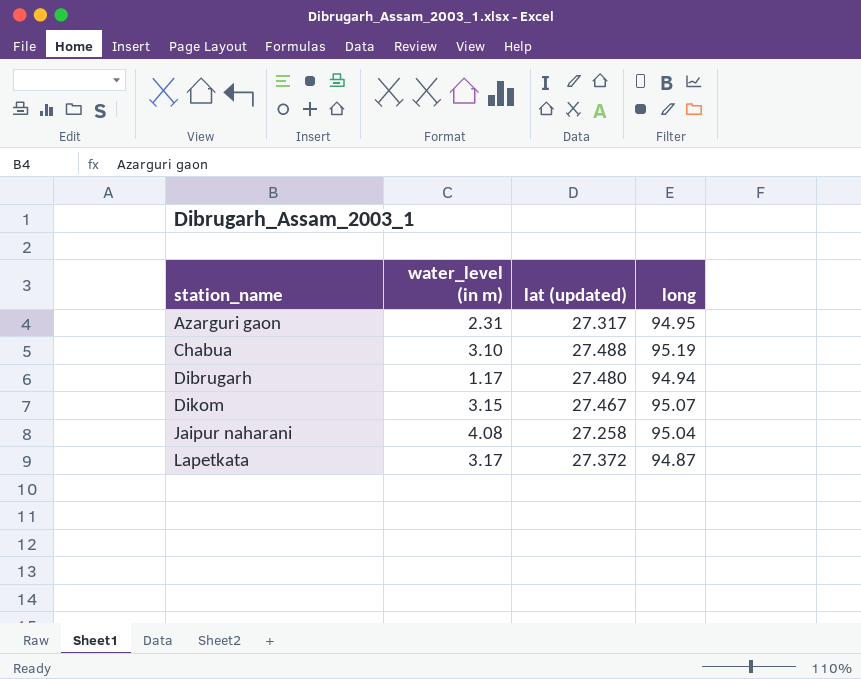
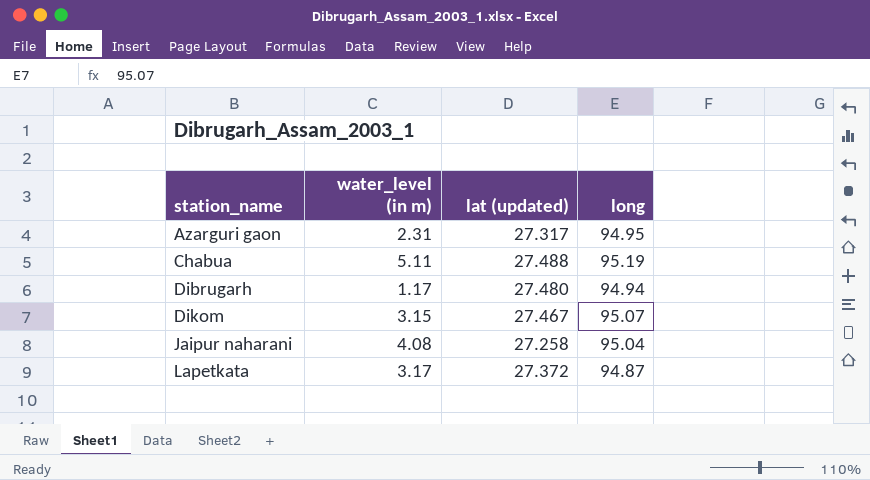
Chabua | water_level (in m): 3.10 -> 5.11

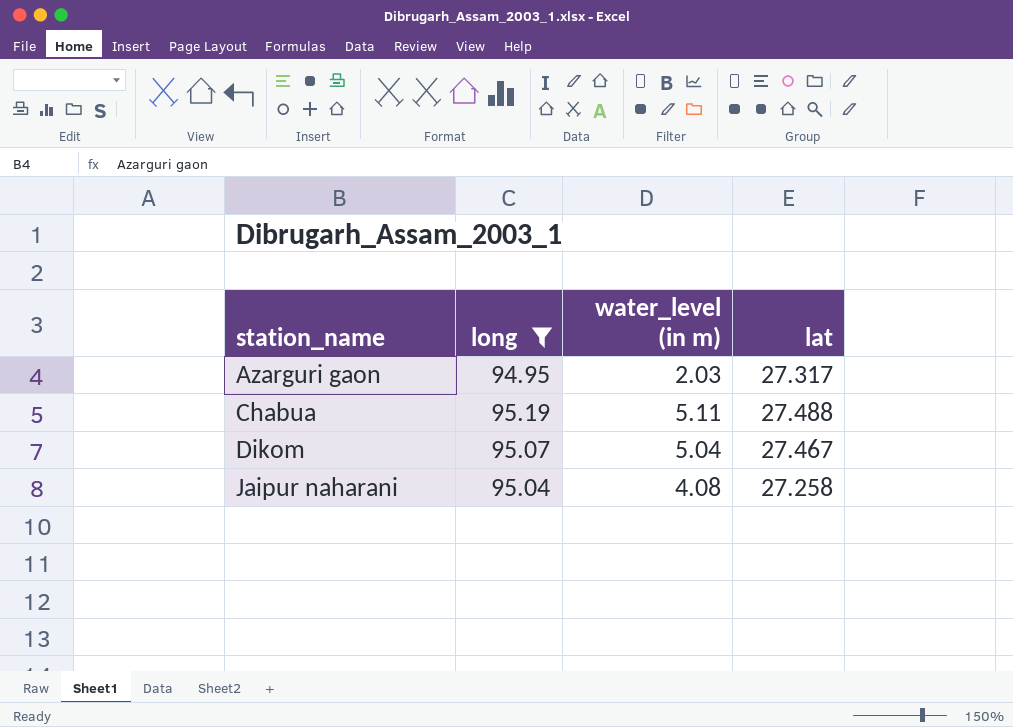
filter: none -> long >= 94.95
column long | position: 4 -> 2
column name: lat (updated) -> lat
Azarguri gaon | water_level (in m): 2.31 -> 2.03
Dikom | water_level (in m): 3.15 -> 5.04

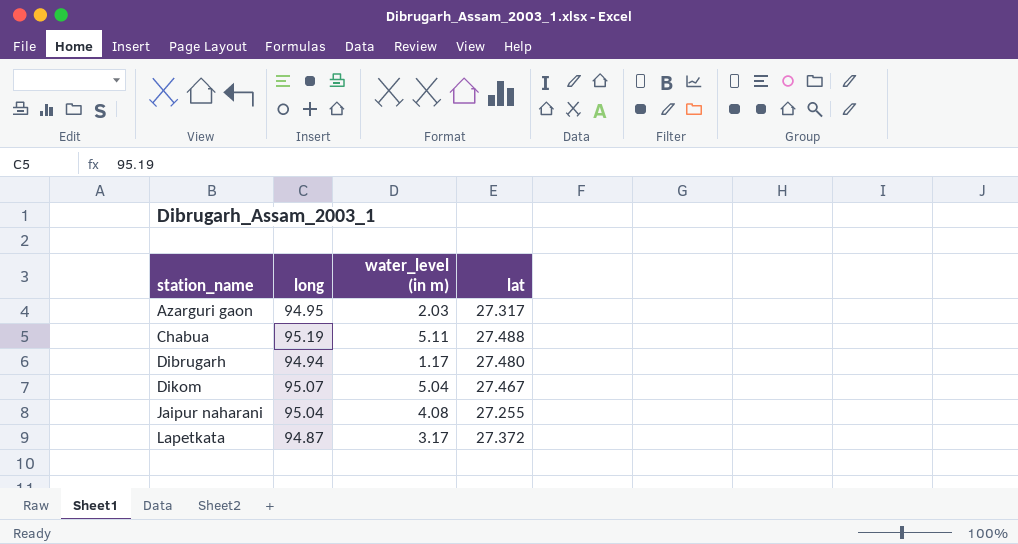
filter: long >= 94.95 -> none
Jaipur naharani | lat: 27.258 -> 27.255

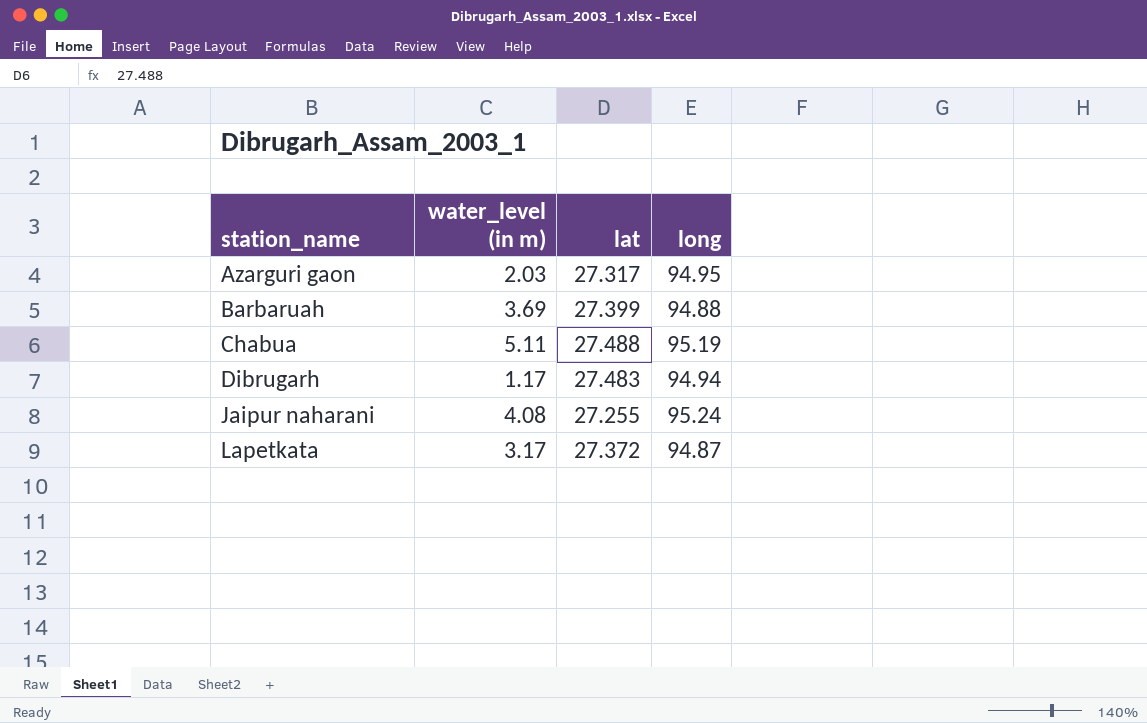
column long | position: 2 -> 4
row Dikom: 95.07 | 5.04 | 27.467 -> none
row Barbaruah: none -> 3.69 | 27.399 | 94.88
Dibrugarh | lat: 27.480 -> 27.483
Jaipur naharani | long: 95.04 -> 95.24

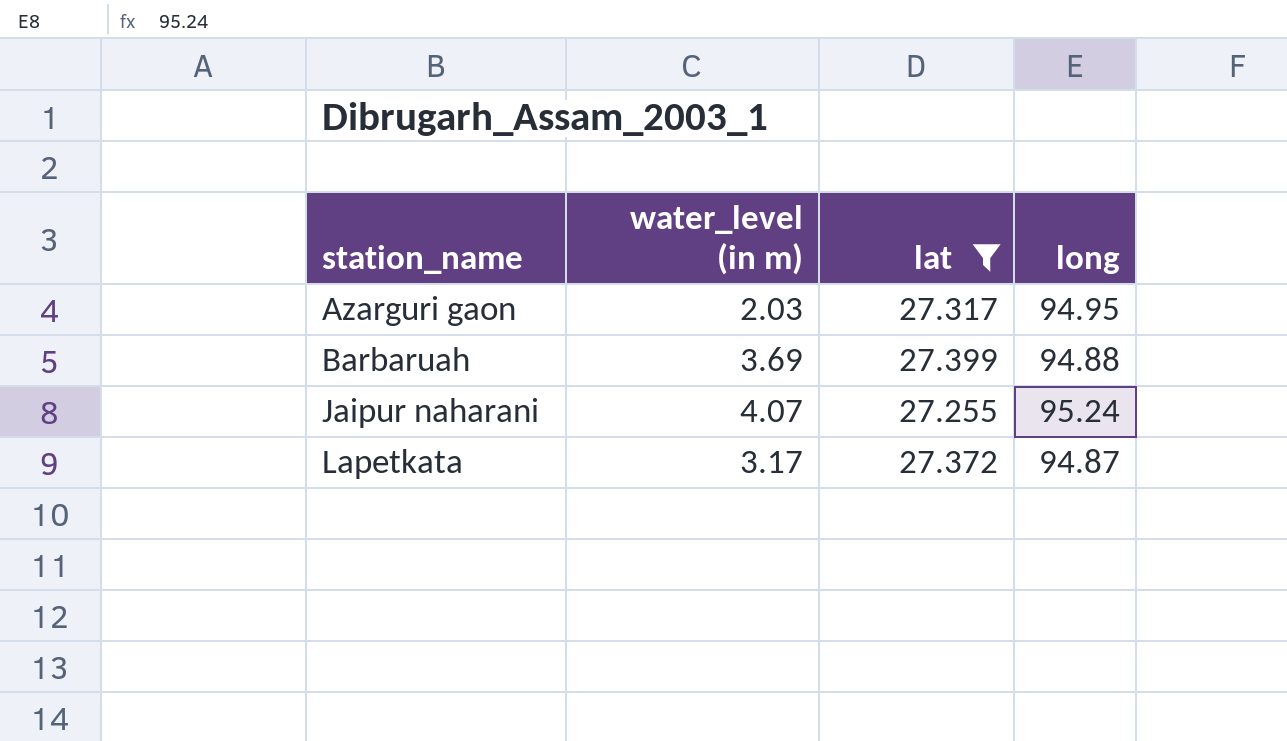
filter: none -> lat <= 27.399
Jaipur naharani | water_level (in m): 4.08 -> 4.07

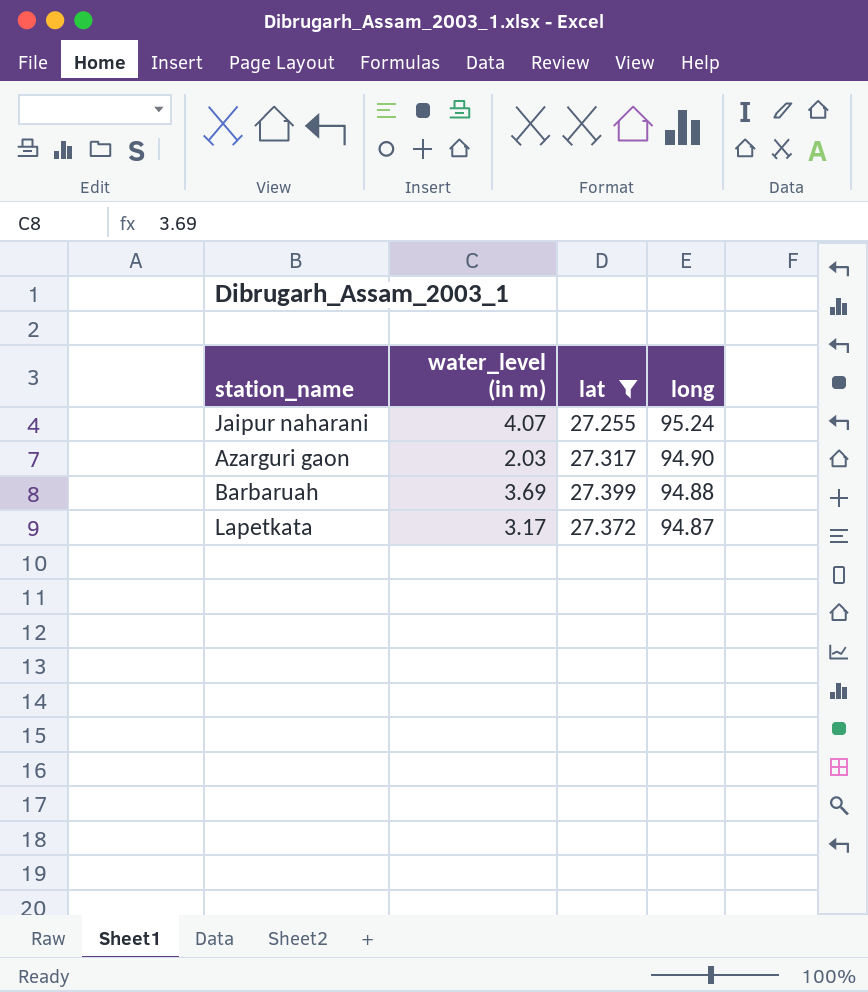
row order: station_name ascending -> long descending
Azarguri gaon | long: 94.95 -> 94.90

